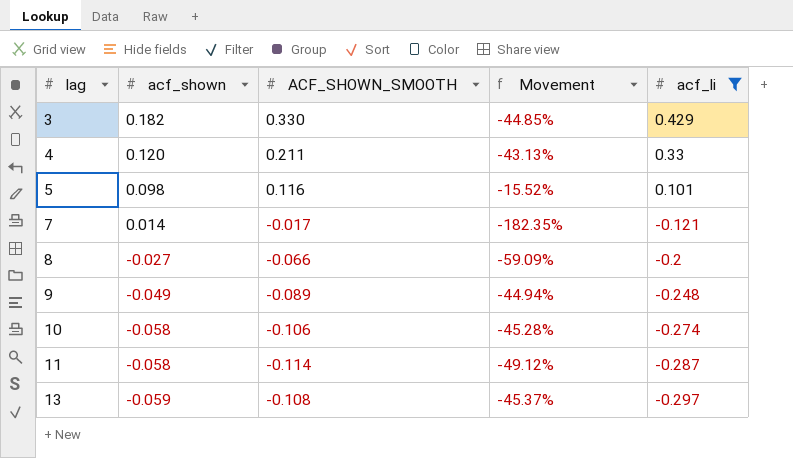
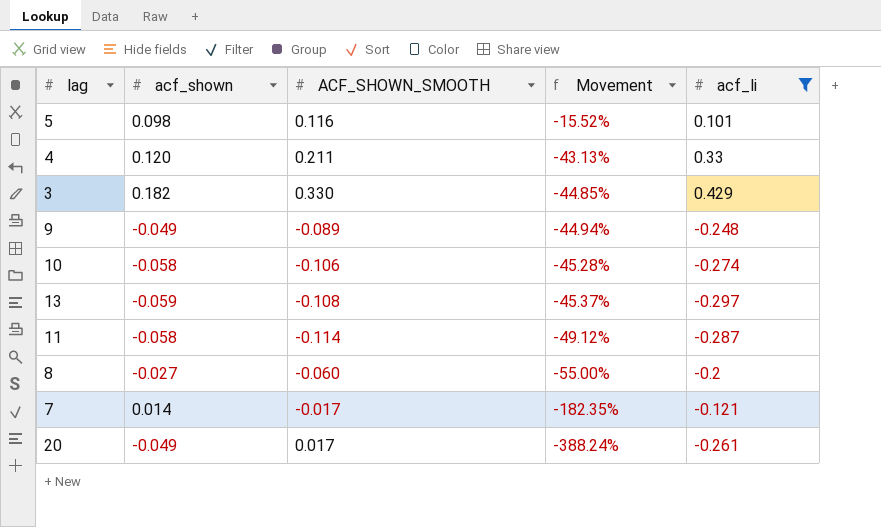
row order: lag ascending -> Movement descending
8 | ACF_SHOWN_SMOOTH: -0.066 -> -0.060
8 | Movement: -59.09% -> -55.00%
row 20: none -> -0.049 | 0.017 | -388.24% | -0.261

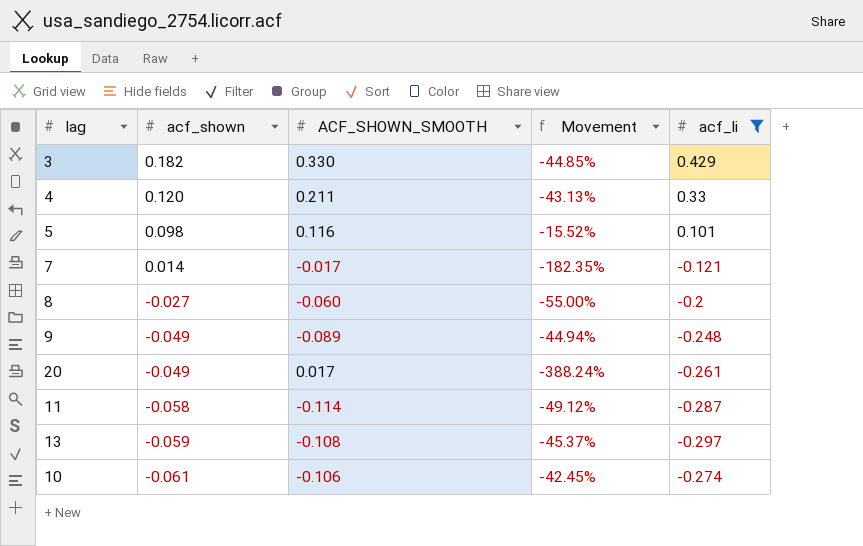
row order: Movement descending -> acf_shown descending
10 | acf_shown: -0.058 -> -0.061
10 | Movement: -45.28% -> -42.45%

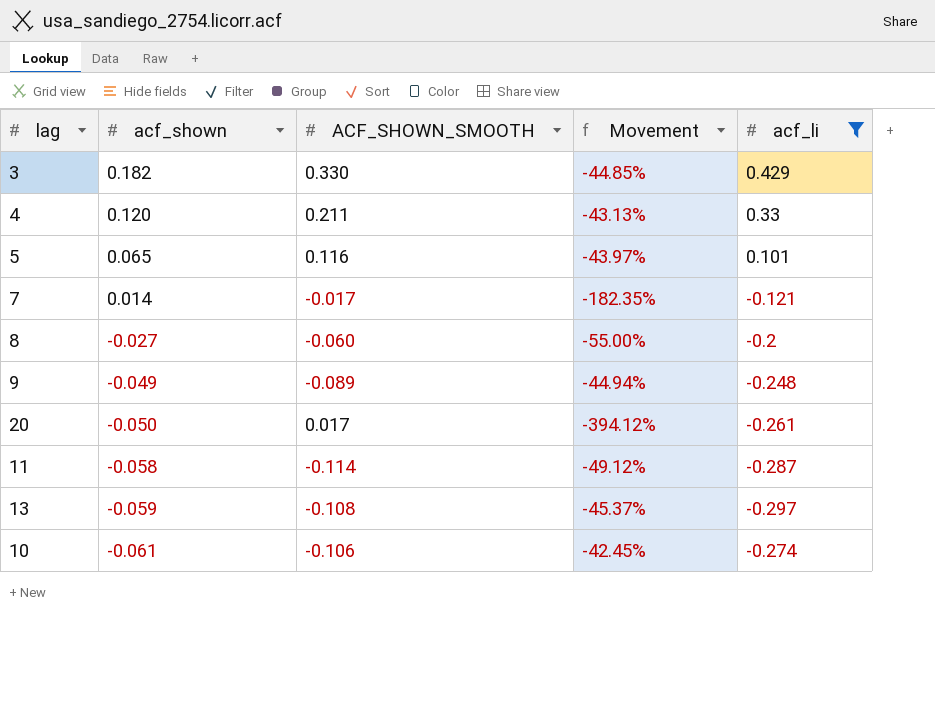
5 | acf_shown: 0.098 -> 0.065
5 | Movement: -15.52% -> -43.97%
20 | acf_shown: -0.049 -> -0.050
20 | Movement: -388.24% -> -394.12%

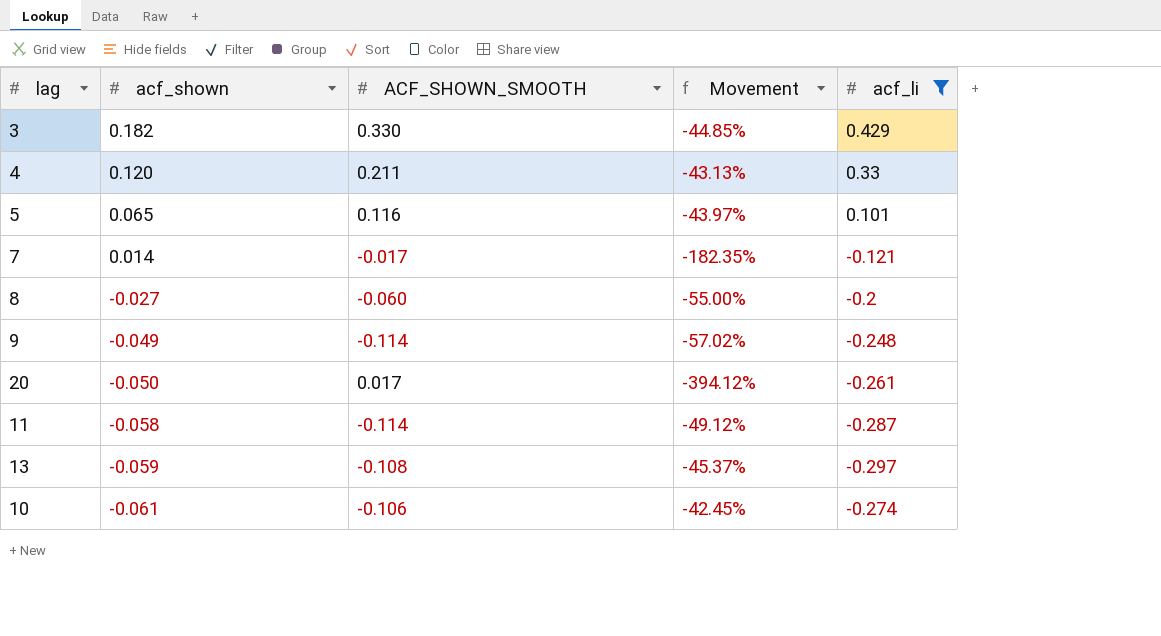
9 | ACF_SHOWN_SMOOTH: -0.089 -> -0.114
9 | Movement: -44.94% -> -57.02%

